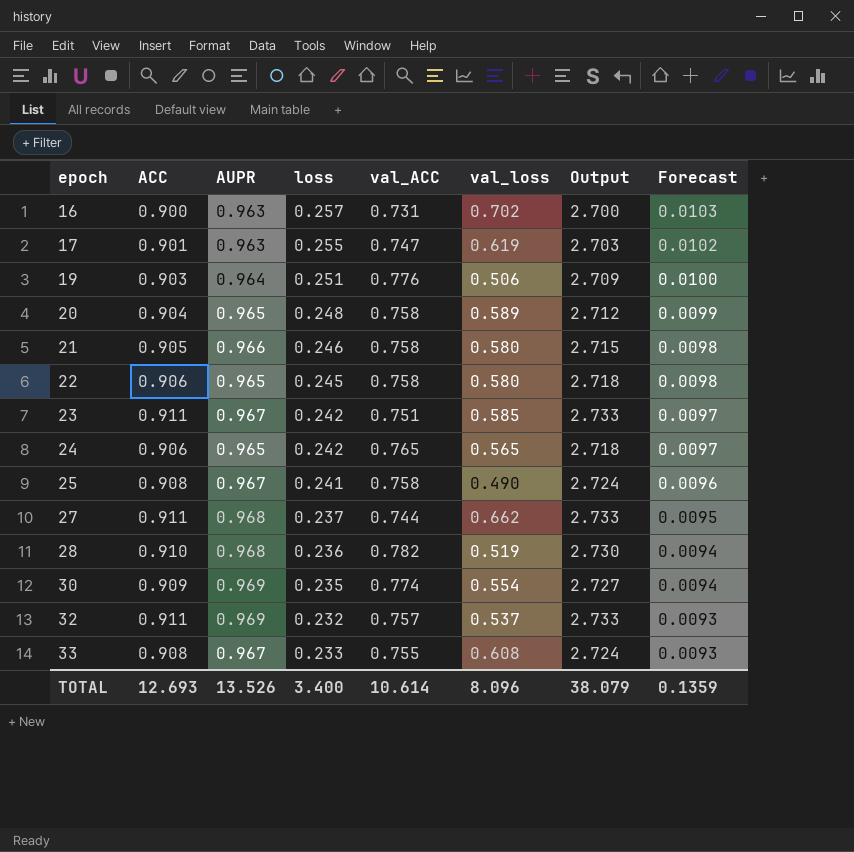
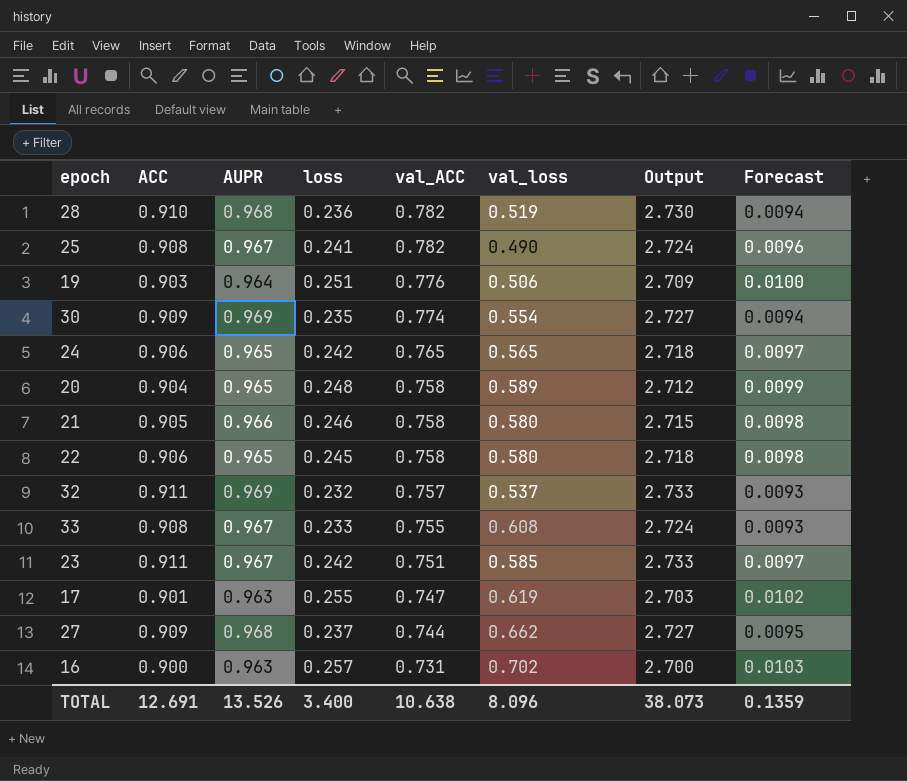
row order: epoch ascending -> val_ACC descending
25 | val_ACC: 0.758 -> 0.782
27 | ACC: 0.911 -> 0.909
27 | Output: 2.733 -> 2.727
TOTAL | ACC: 12.693 -> 12.691
TOTAL | val_ACC: 10.614 -> 10.638
TOTAL | Output: 38.079 -> 38.073

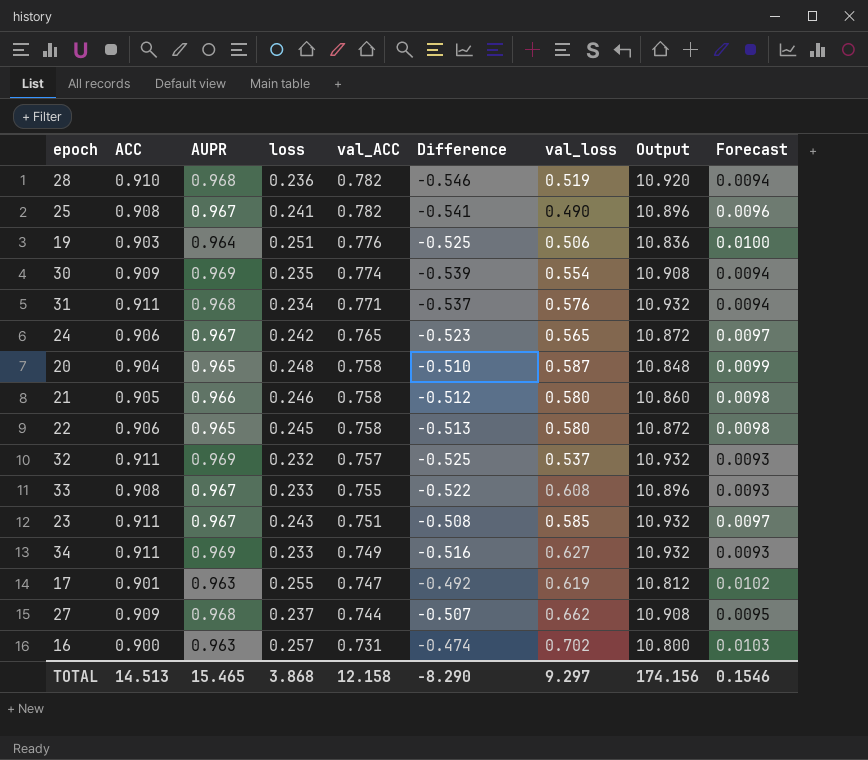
column Difference | formula: none -> [loss] - [val_ACC]
column Output | formula: [ACC] * 3 -> [ACC] * 12
row 31: none -> 0.911 | 0.968 | 0.234 | 0.771 | -0.537 | 0.576 | 10.932 | 0.0094
24 | AUPR: 0.965 -> 0.967
20 | val_loss: 0.589 -> 0.587
23 | loss: 0.242 -> 0.243
row 34: none -> 0.911 | 0.969 | 0.233 | 0.749 | -0.516 | 0.627 | 10.932 | 0.0093
TOTAL | ACC: 12.691 -> 14.513
TOTAL | AUPR: 13.526 -> 15.465
TOTAL | loss: 3.400 -> 3.868
TOTAL | val_ACC: 10.638 -> 12.158
TOTAL | val_loss: 8.096 -> 9.297
TOTAL | Output: 38.073 -> 174.156
TOTAL | Forecast: 0.1359 -> 0.1546

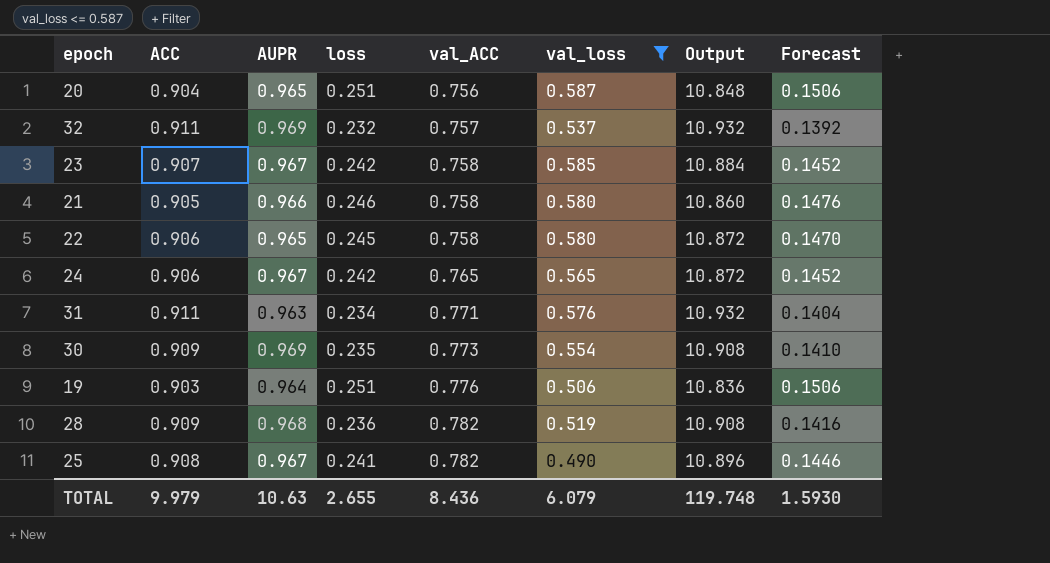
filter: none -> val_loss <= 0.587
row order: val_ACC descending -> val_ACC ascending
column Difference | formula: [loss] - [val_ACC] -> none
column Forecast | formula: [loss] * 0.04 -> [loss] * 0.6
20 | loss: 0.248 -> 0.251
20 | val_ACC: 0.758 -> 0.756
23 | ACC: 0.911 -> 0.907
23 | loss: 0.243 -> 0.242
23 | val_ACC: 0.751 -> 0.758
23 | Output: 10.932 -> 10.884
31 | AUPR: 0.968 -> 0.963
30 | val_ACC: 0.774 -> 0.773
28 | ACC: 0.910 -> 0.909
28 | Output: 10.920 -> 10.908
TOTAL | ACC: 14.513 -> 9.979
TOTAL | AUPR: 15.465 -> 10.63
TOTAL | loss: 3.868 -> 2.655
TOTAL | val_ACC: 12.158 -> 8.436
TOTAL | val_loss: 9.297 -> 6.079
TOTAL | Output: 174.156 -> 119.748
TOTAL | Forecast: 0.1546 -> 1.5930

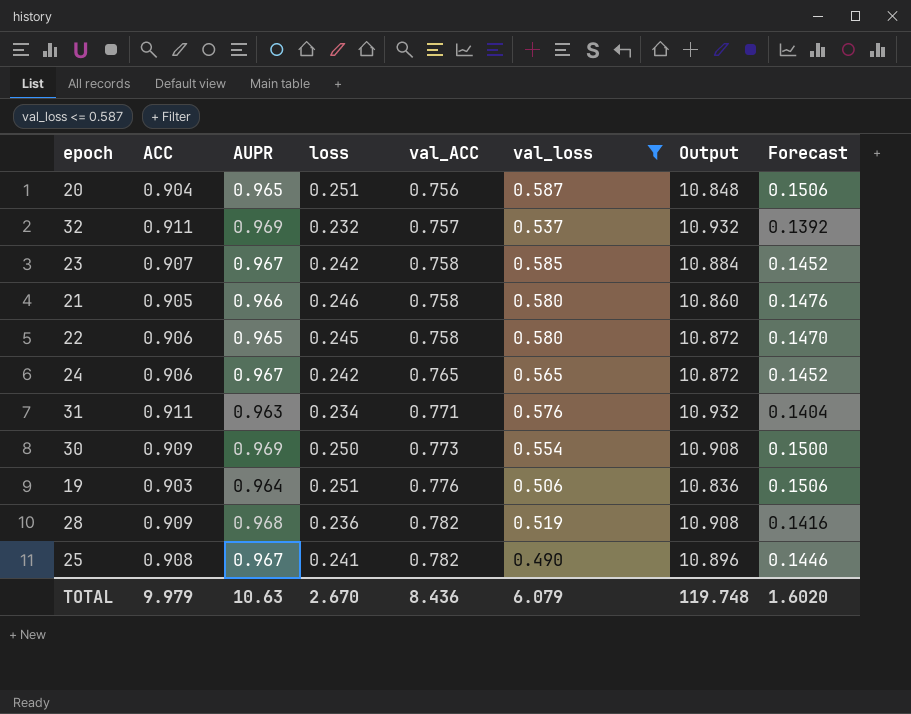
30 | loss: 0.235 -> 0.250
30 | Forecast: 0.1410 -> 0.1500
TOTAL | loss: 2.655 -> 2.670
TOTAL | Forecast: 1.5930 -> 1.6020

